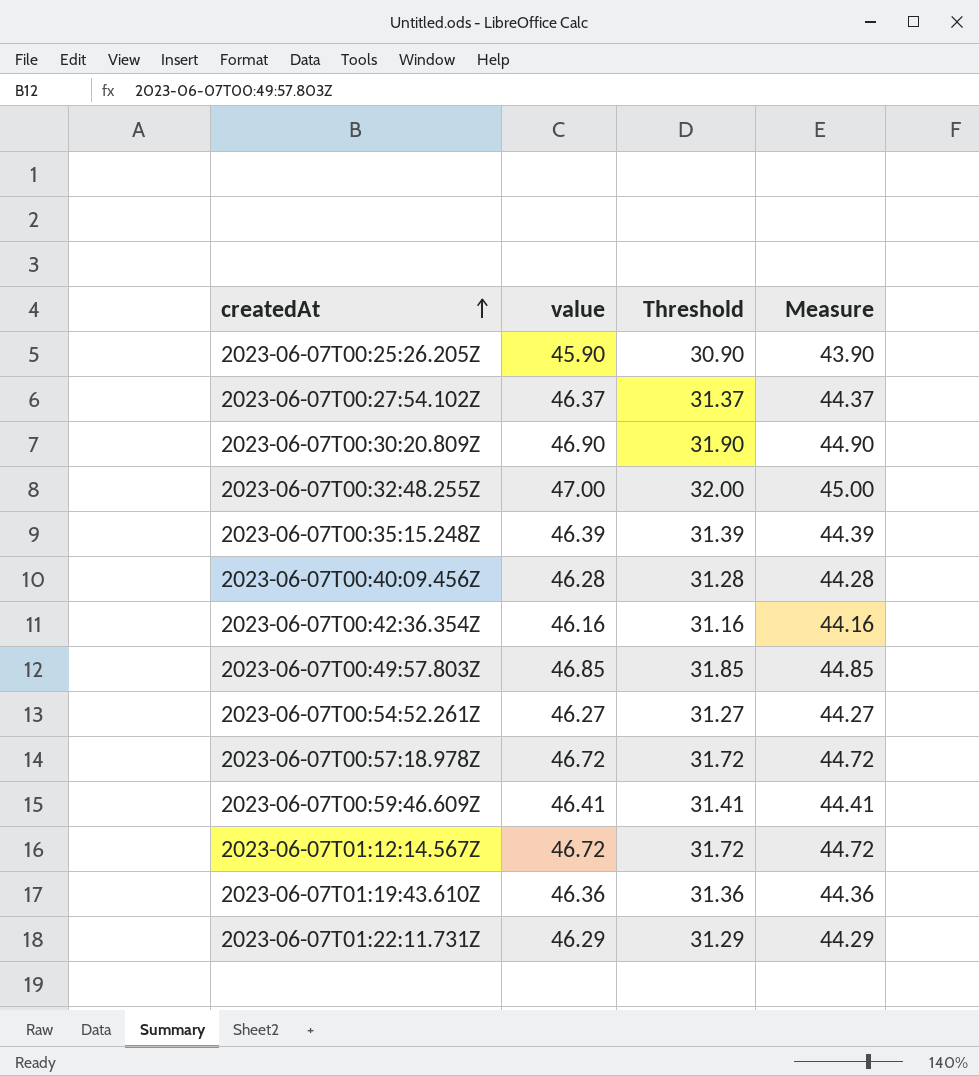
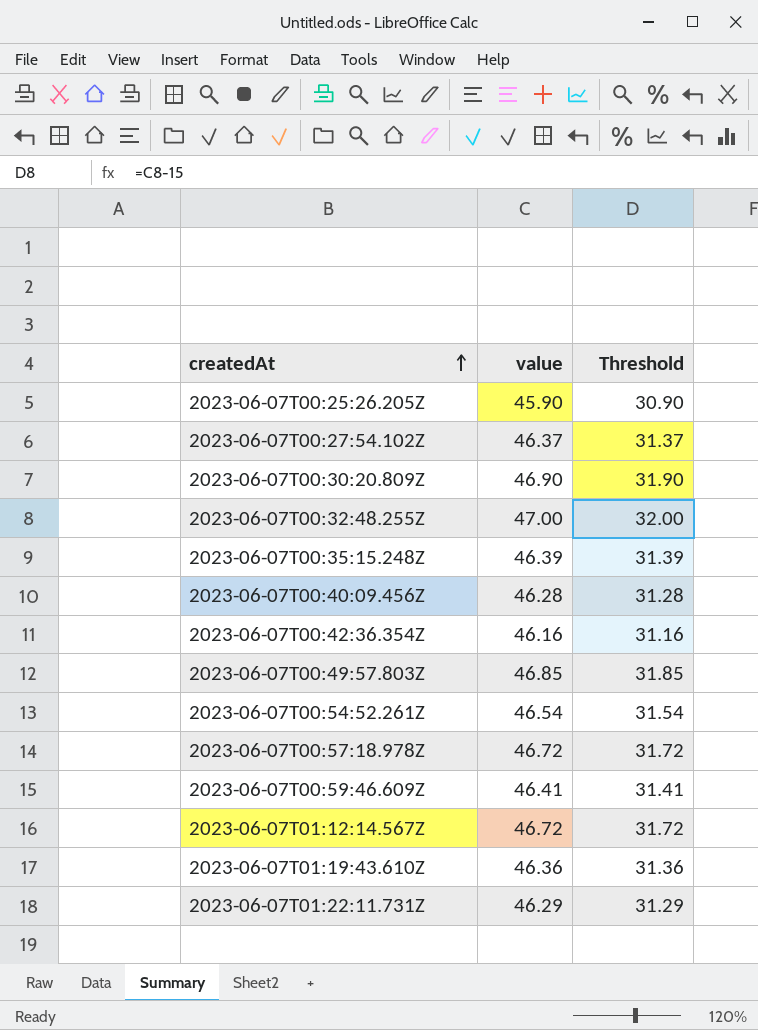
column Measure | formula: [value] - 2 -> none
2023-06-07T00:54:52.261Z | value: 46.27 -> 46.54
2023-06-07T00:54:52.261Z | Threshold: 31.27 -> 31.54

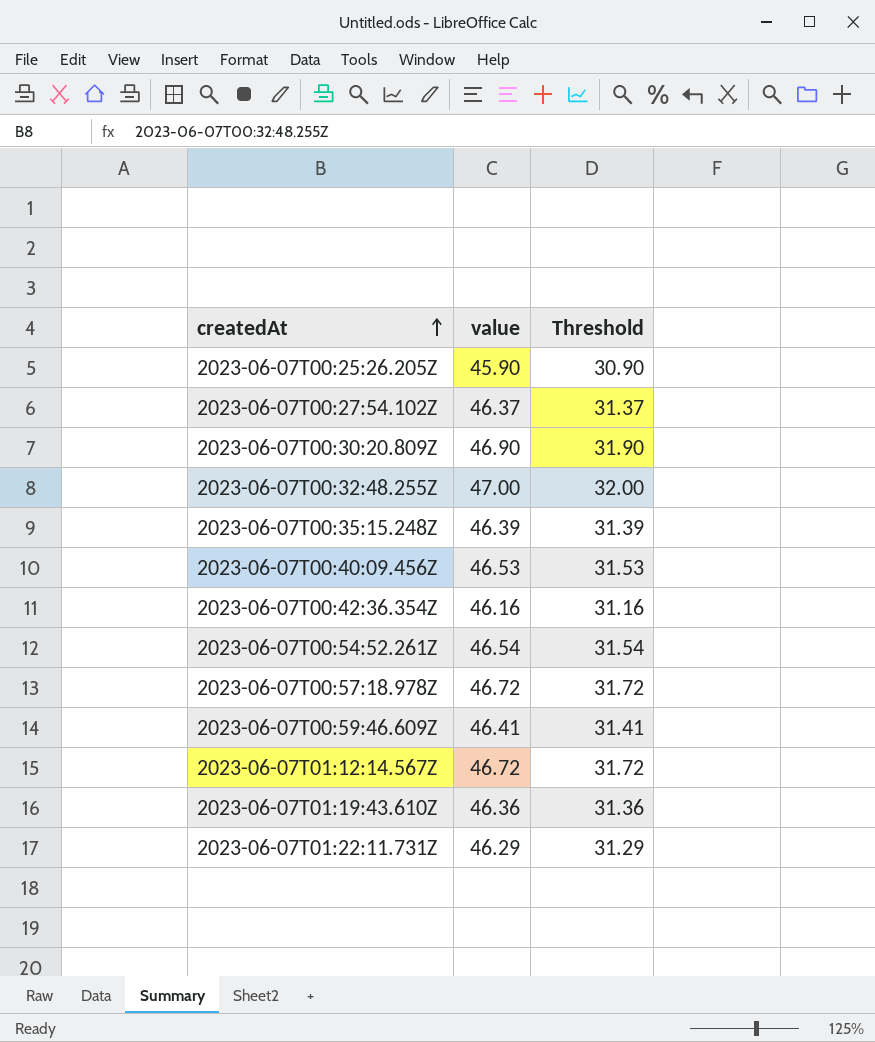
row 2023-06-07T00:49:57.803Z: 46.85 | 31.85 -> none
2023-06-07T00:40:09.456Z | value: 46.28 -> 46.53
2023-06-07T00:40:09.456Z | Threshold: 31.28 -> 31.53

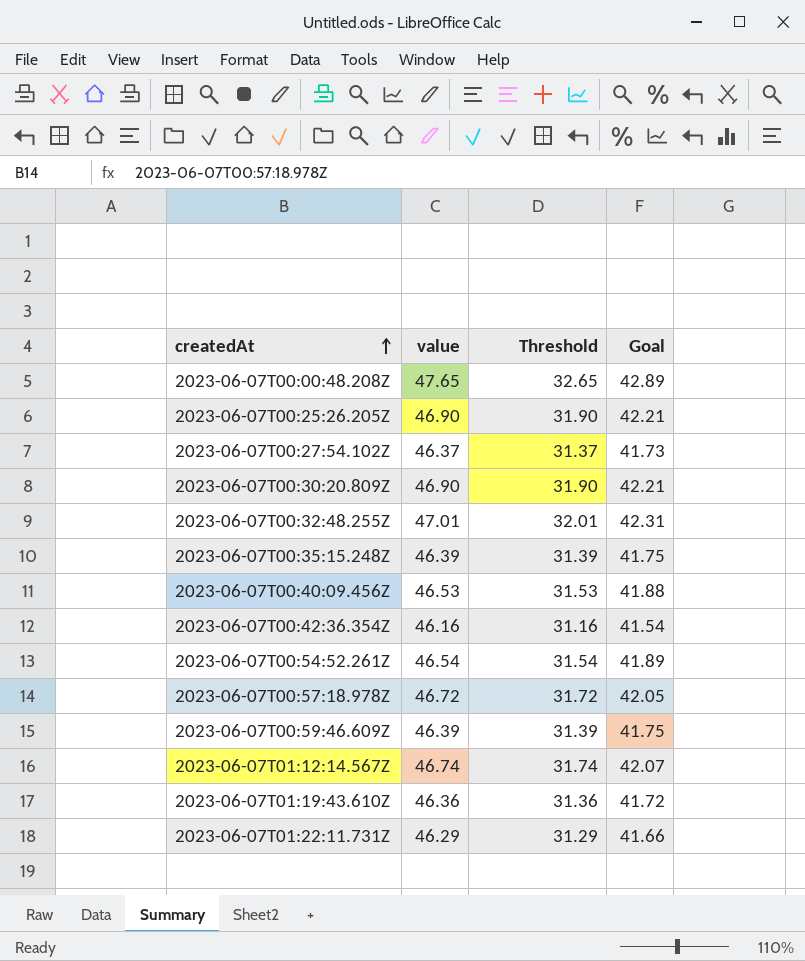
column Goal | formula: none -> [value] * 0.9
row 2023-06-07T00:00:48.208Z: none -> 47.65 | 32.65 | 42.89
2023-06-07T00:25:26.205Z | value: 45.90 -> 46.90
2023-06-07T00:25:26.205Z | Threshold: 30.90 -> 31.90
2023-06-07T00:32:48.255Z | value: 47.00 -> 47.01
2023-06-07T00:32:48.255Z | Threshold: 32.00 -> 32.01
2023-06-07T00:59:46.609Z | value: 46.41 -> 46.39
2023-06-07T00:59:46.609Z | Threshold: 31.41 -> 31.39
2023-06-07T01:12:14.567Z | value: 46.72 -> 46.74
2023-06-07T01:12:14.567Z | Threshold: 31.72 -> 31.74

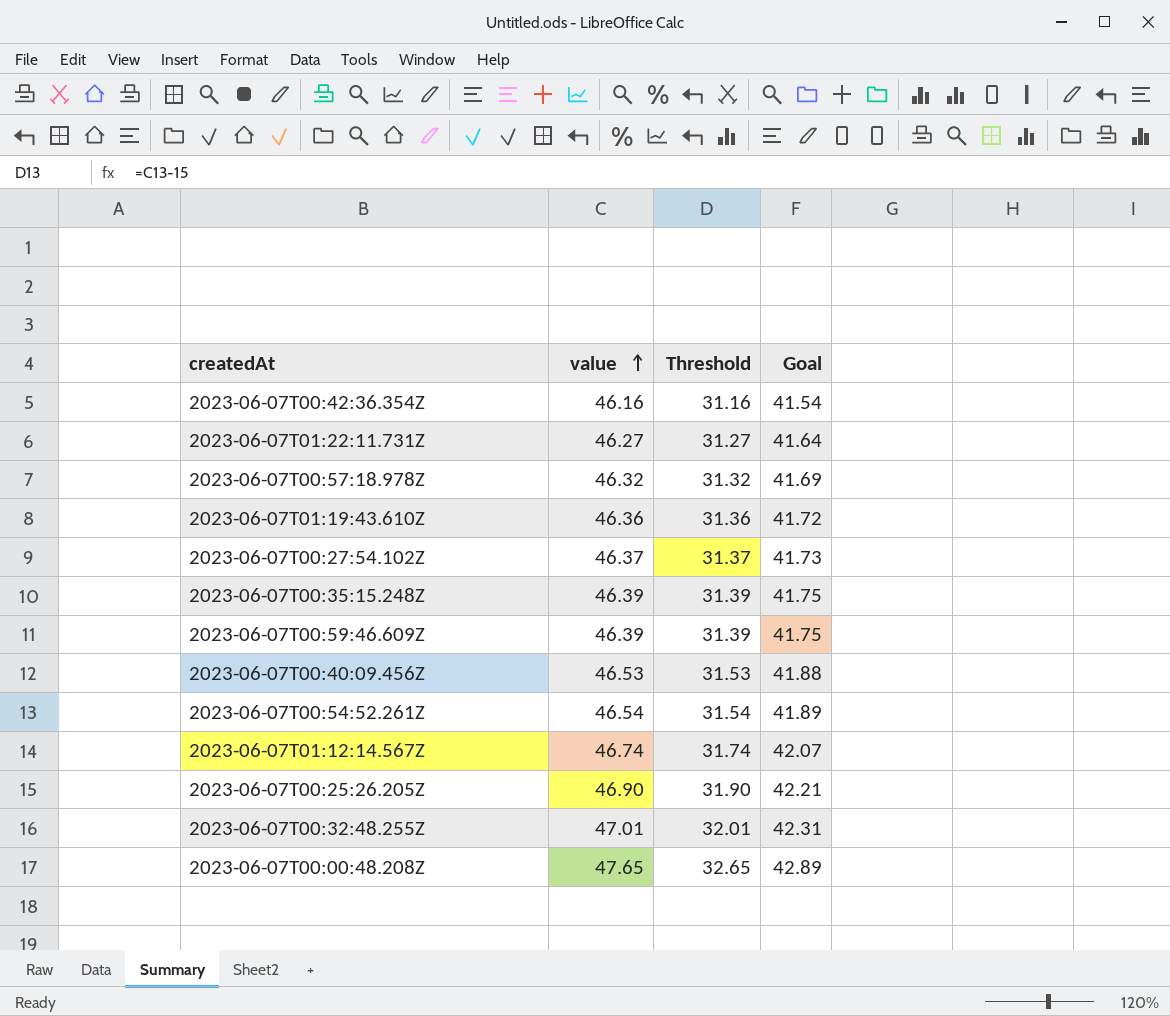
row order: createdAt ascending -> value ascending
row 2023-06-07T00:30:20.809Z: 46.90 | 31.90 | 42.21 -> none
2023-06-07T01:22:11.731Z | value: 46.29 -> 46.27
2023-06-07T01:22:11.731Z | Threshold: 31.29 -> 31.27
2023-06-07T01:22:11.731Z | Goal: 41.66 -> 41.64
2023-06-07T00:57:18.978Z | value: 46.72 -> 46.32
2023-06-07T00:57:18.978Z | Threshold: 31.72 -> 31.32
2023-06-07T00:57:18.978Z | Goal: 42.05 -> 41.69

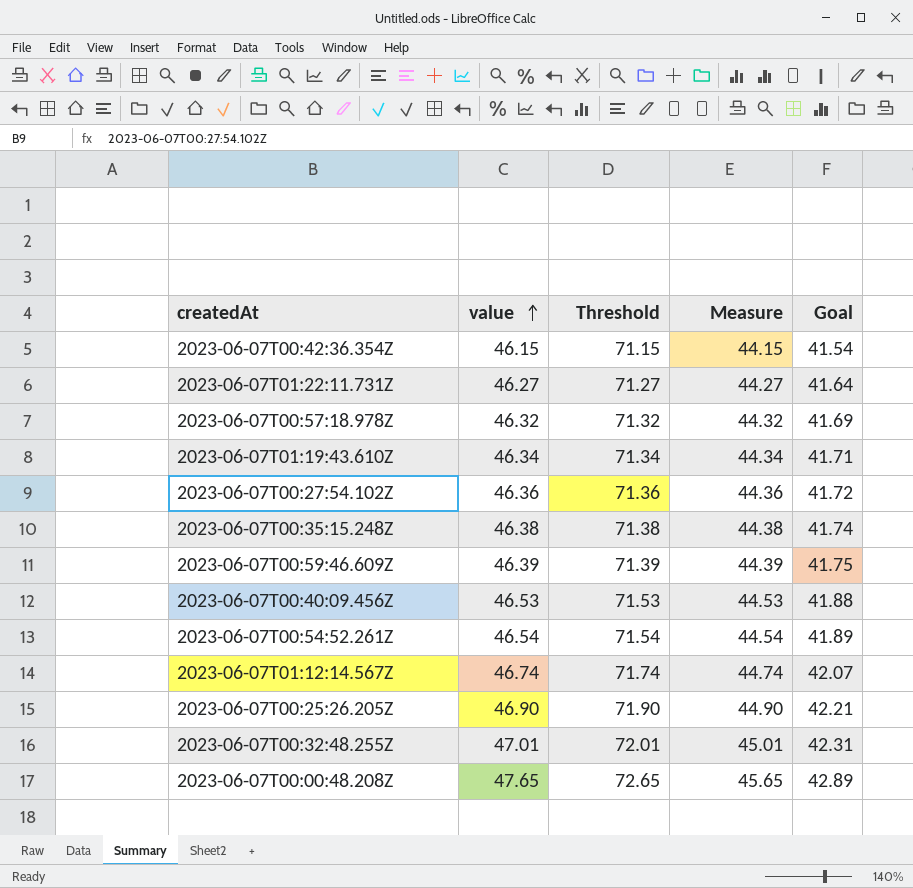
column Threshold | formula: [value] - 15 -> [value] + 25
column Measure | formula: none -> [value] - 2
2023-06-07T00:42:36.354Z | value: 46.16 -> 46.15
2023-06-07T01:19:43.610Z | value: 46.36 -> 46.34
2023-06-07T01:19:43.610Z | Goal: 41.72 -> 41.71
2023-06-07T00:27:54.102Z | value: 46.37 -> 46.36
2023-06-07T00:27:54.102Z | Goal: 41.73 -> 41.72
2023-06-07T00:35:15.248Z | value: 46.39 -> 46.38
2023-06-07T00:35:15.248Z | Goal: 41.75 -> 41.74

